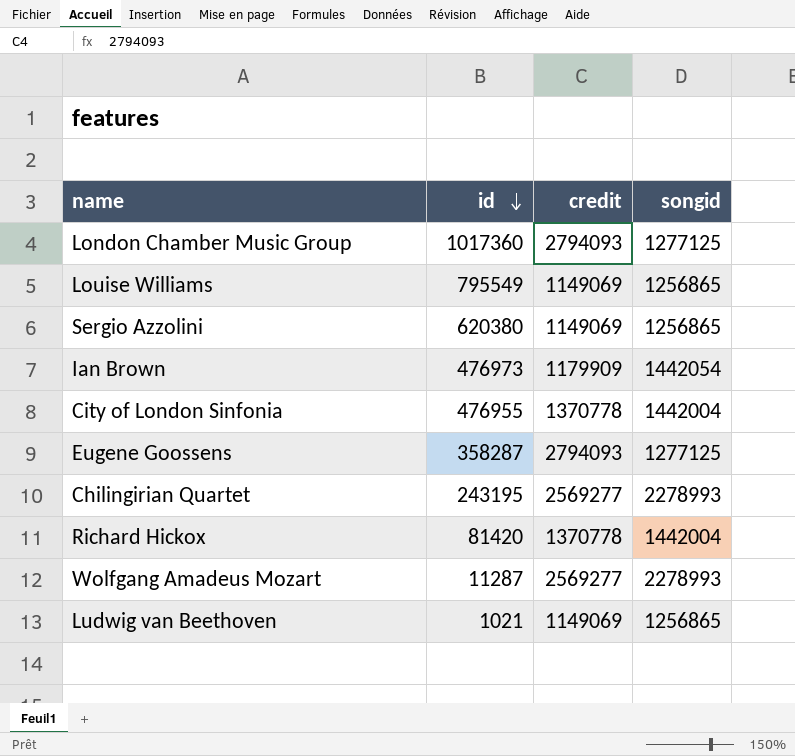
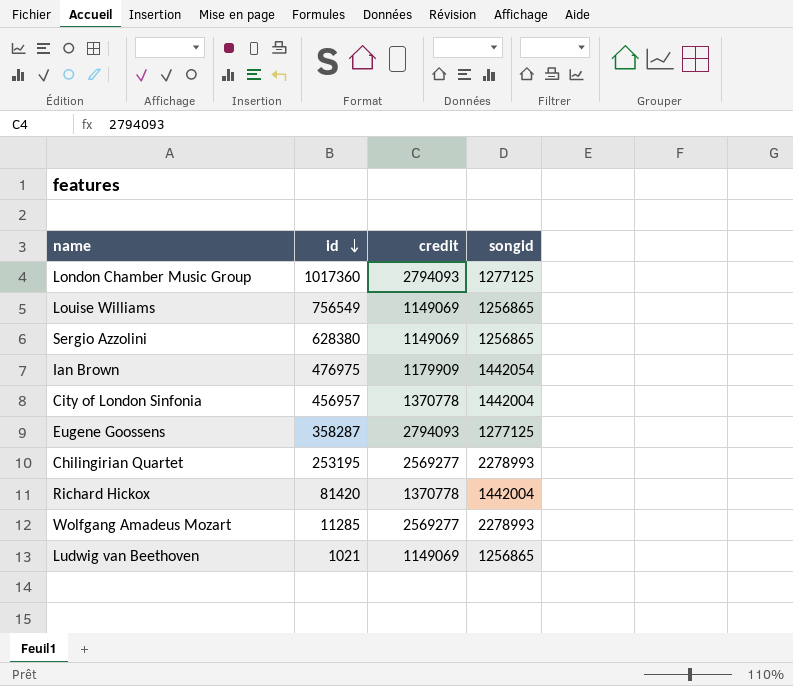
Louise Williams | id: 795549 -> 756549
Sergio Azzolini | id: 620380 -> 628380
Ian Brown | id: 476973 -> 476975
City of London Sinfonia | id: 476955 -> 456957
Chilingirian Quartet | id: 243195 -> 253195
Wolfgang Amadeus Mozart | id: 11287 -> 11285

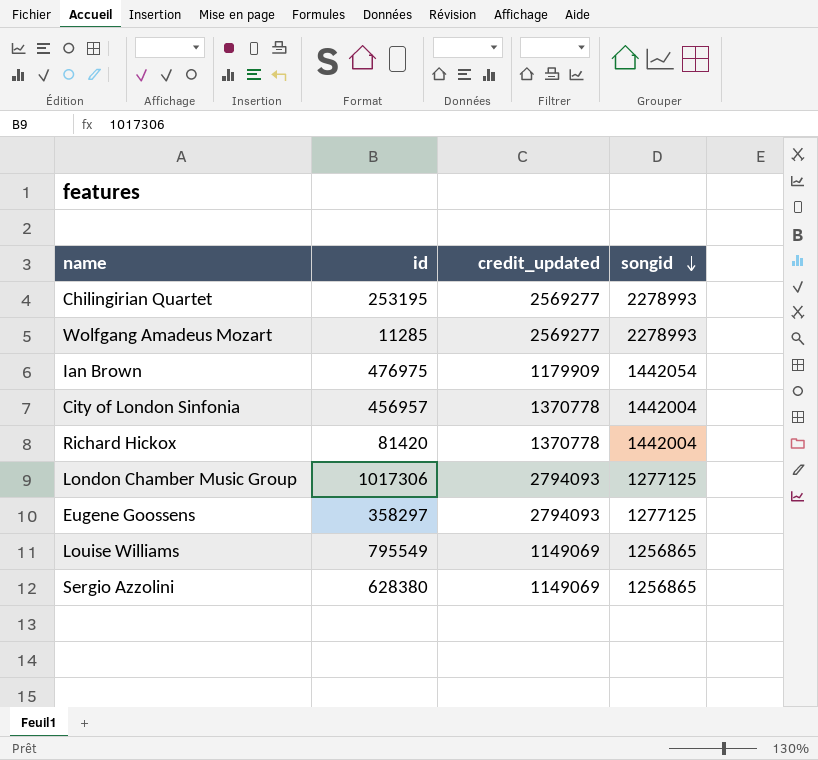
row order: id descending -> songid descending
column name: credit -> credit_updated
row Ludwig van Beethoven: 1021 | 1149069 | 1256865 -> none
London Chamber Music Group | id: 1017360 -> 1017306
Eugene Goossens | id: 358287 -> 358297
Louise Williams | id: 756549 -> 795549

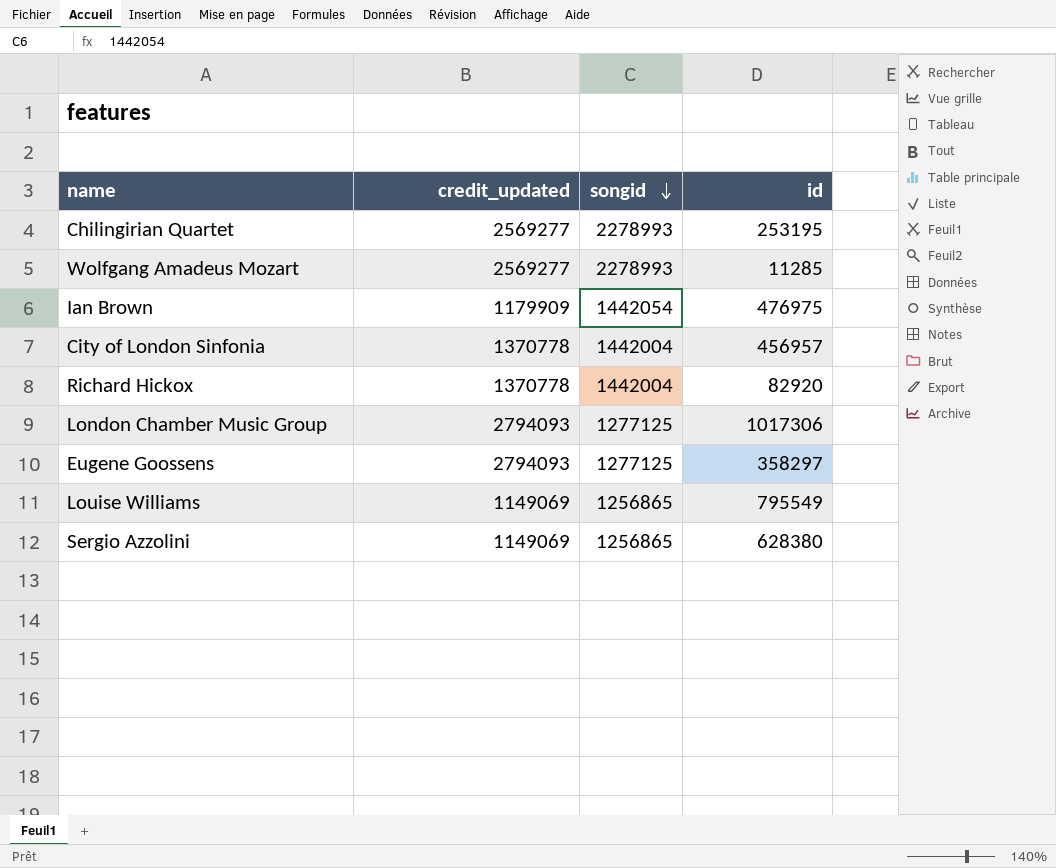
column id | position: 2 -> 4
Richard Hickox | id: 81420 -> 82920

